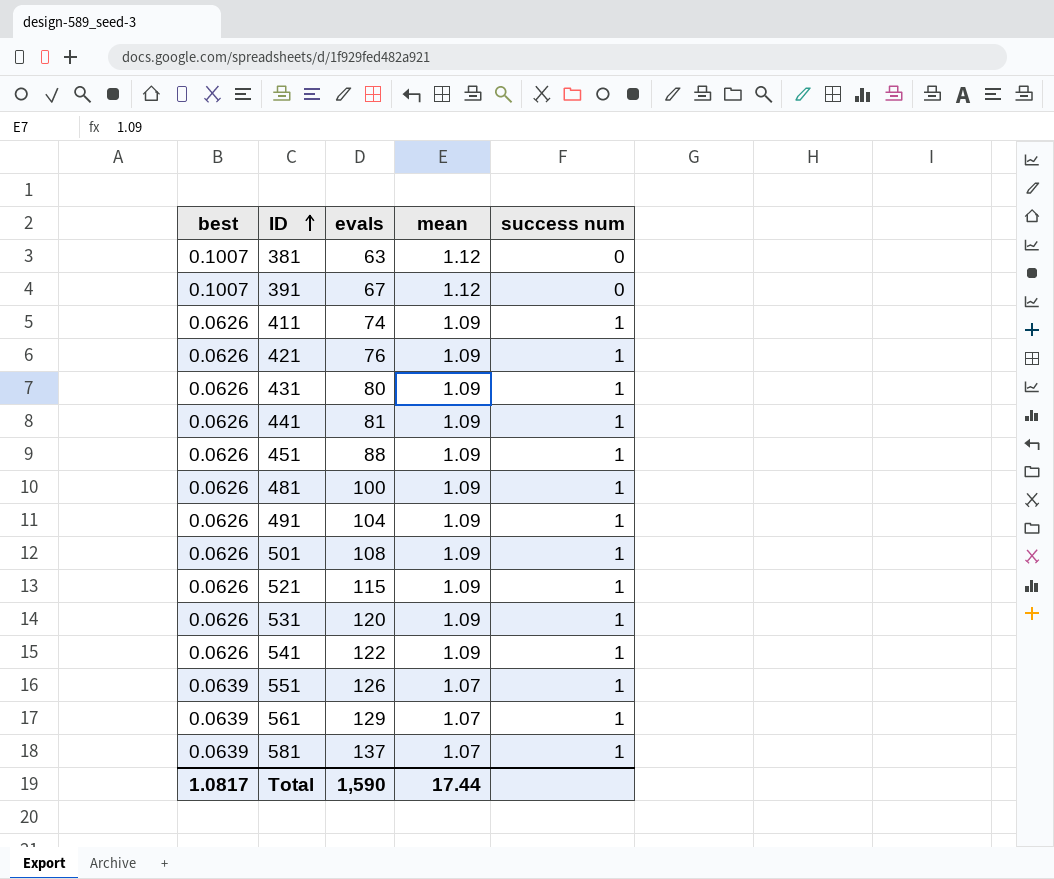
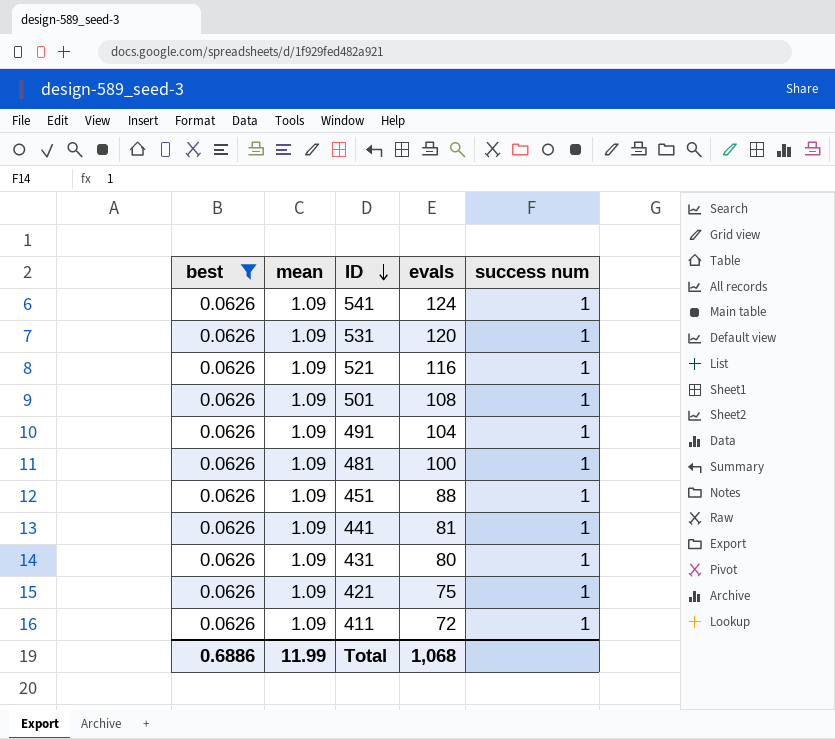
filter: none -> best = 0.0626
row order: ID ascending -> ID descending
column mean | position: 4 -> 2
541 | evals: 122 -> 124
521 | evals: 115 -> 116
421 | evals: 76 -> 75
411 | evals: 74 -> 72
Total | best: 1.0817 -> 0.6886
Total | mean: 17.44 -> 11.99
Total | evals: 1,590 -> 1,068

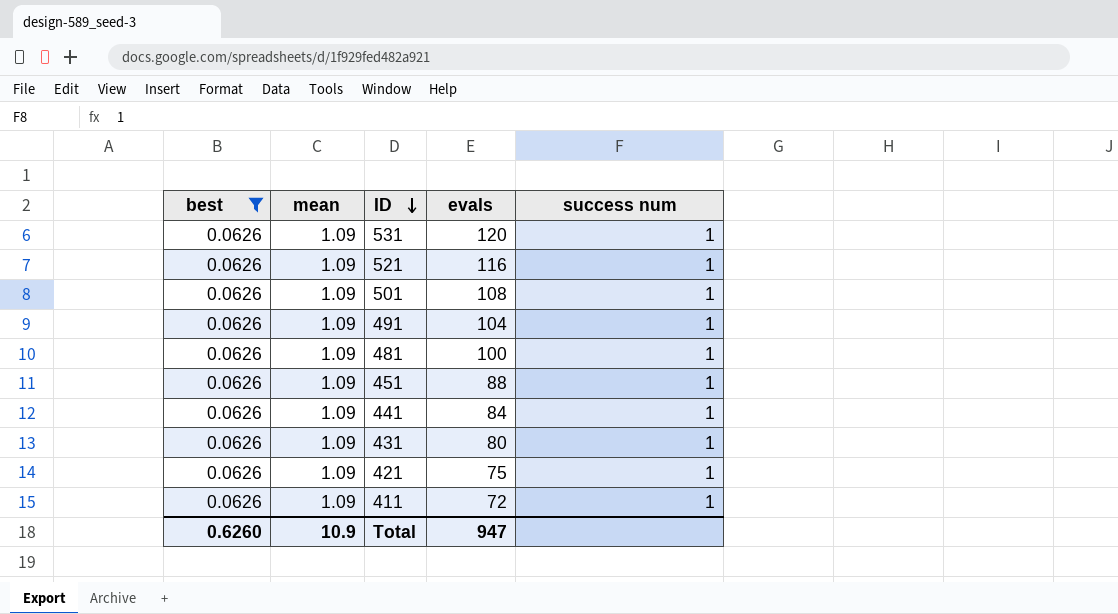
row 541: 0.0626 | 1.09 | 124 | 1 -> none
441 | evals: 81 -> 84
Total | best: 0.6886 -> 0.6260
Total | mean: 11.99 -> 10.9
Total | evals: 1,068 -> 947

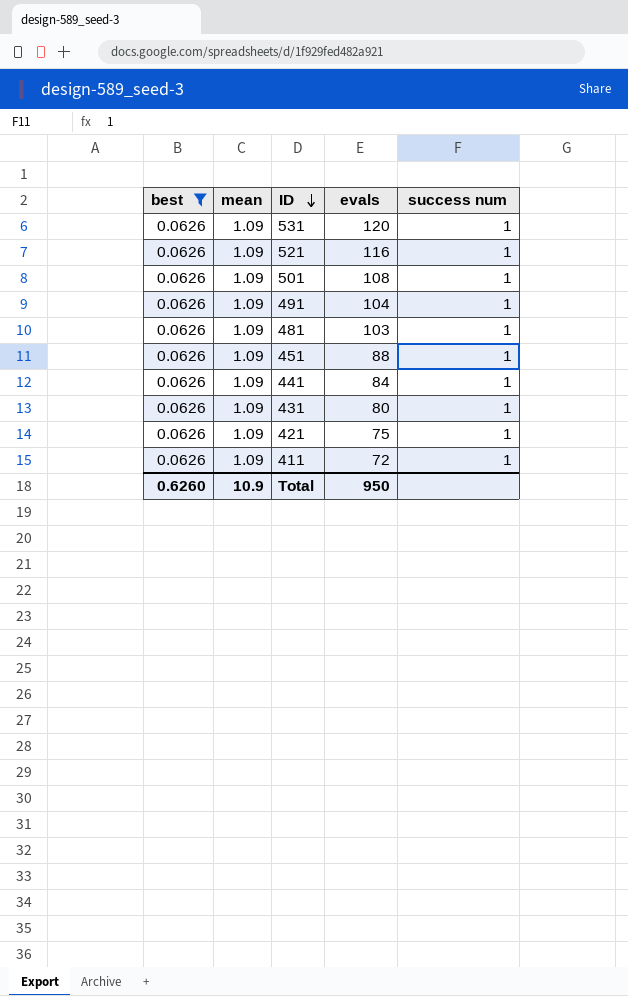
481 | evals: 100 -> 103
Total | evals: 947 -> 950

